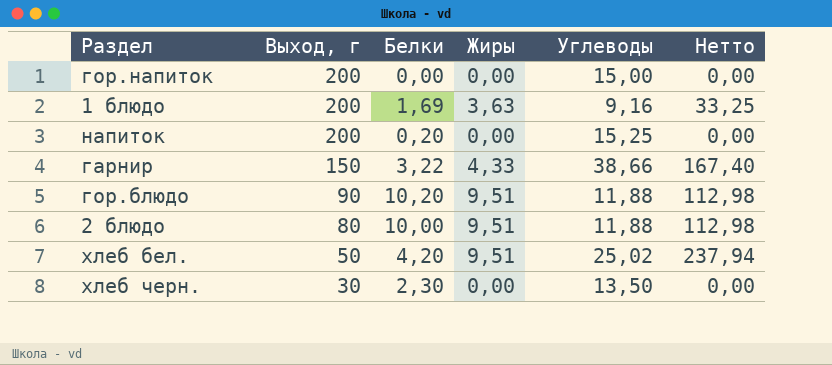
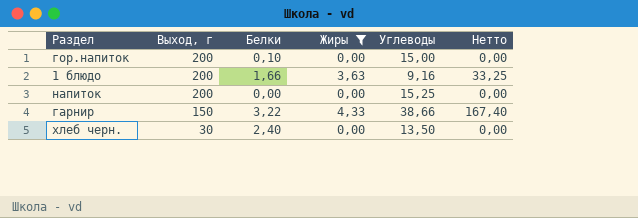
filter: none -> Жиры != 9,51
гор.напиток | Белки: 0,00 -> 0,10
1 блюдо | Белки: 1,69 -> 1,66
напиток | Белки: 0,20 -> 0,00
хлеб черн. | Белки: 2,30 -> 2,40

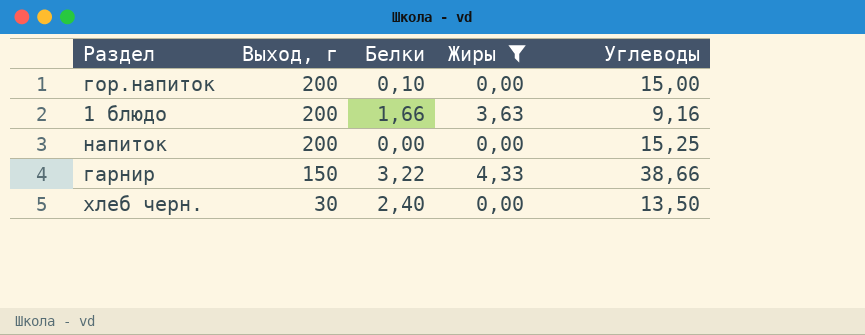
column Нетто | formula: [Жиры] * [Углеводы] -> none

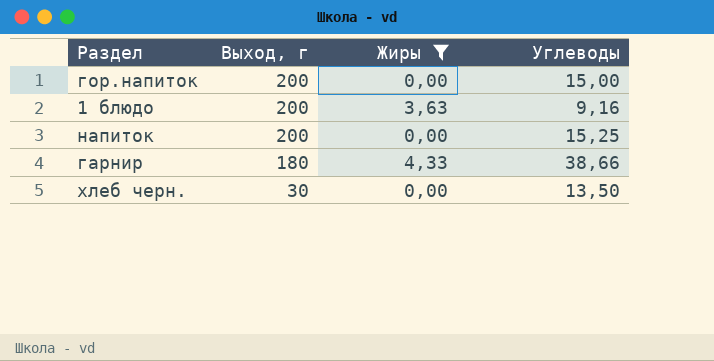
column Белки | position: 3 -> none
гарнир | Выход, г: 150 -> 180

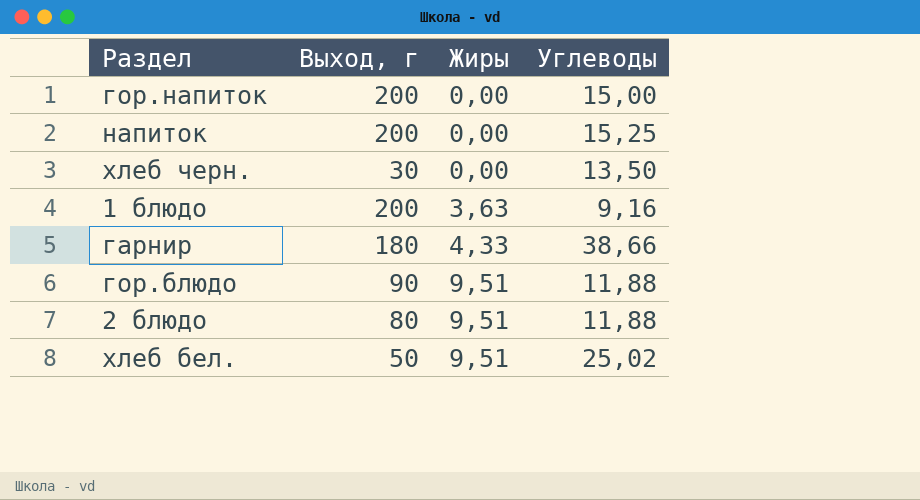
filter: Жиры != 9,51 -> none
row order: Выход, г descending -> Жиры ascending

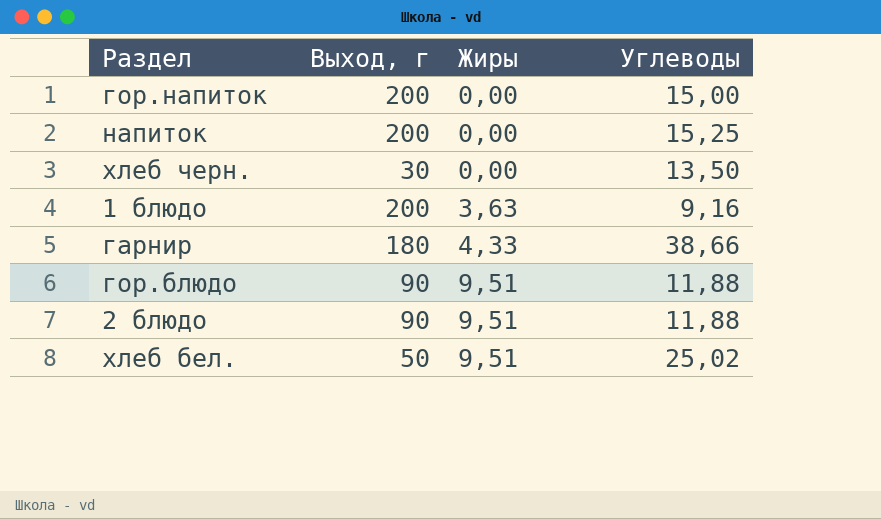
2 блюдо | Выход, г: 80 -> 90

